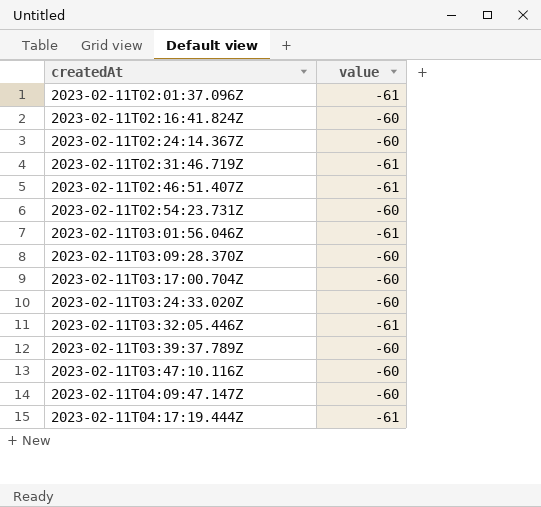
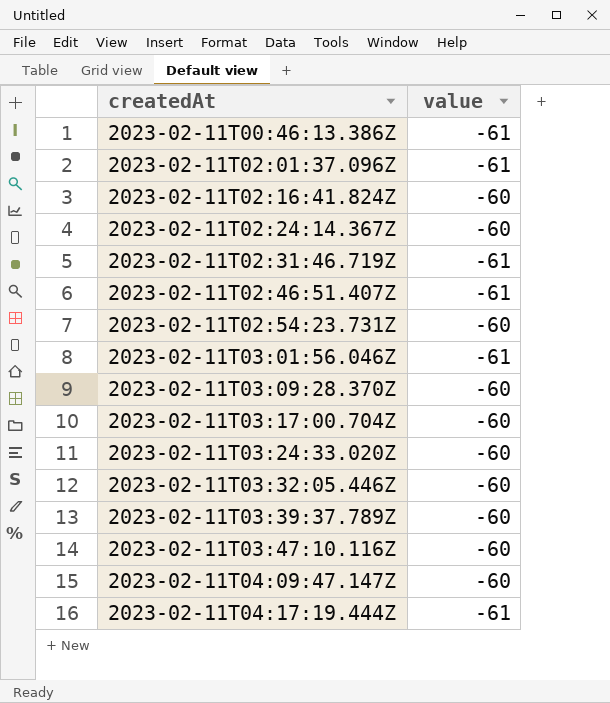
row 2023-02-11T00:46:13.386Z: none -> -61
2023-02-11T03:32:05.446Z | value: -61 -> -60

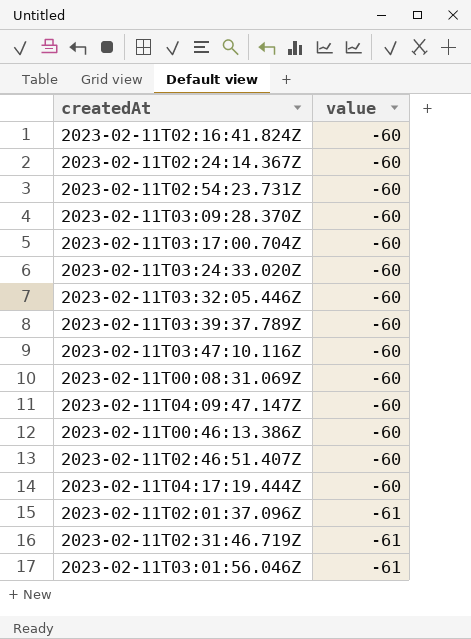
row order: createdAt ascending -> value descending
row 2023-02-11T00:08:31.069Z: none -> -60
2023-02-11T00:46:13.386Z | value: -61 -> -60
2023-02-11T02:46:51.407Z | value: -61 -> -60
2023-02-11T04:17:19.444Z | value: -61 -> -60

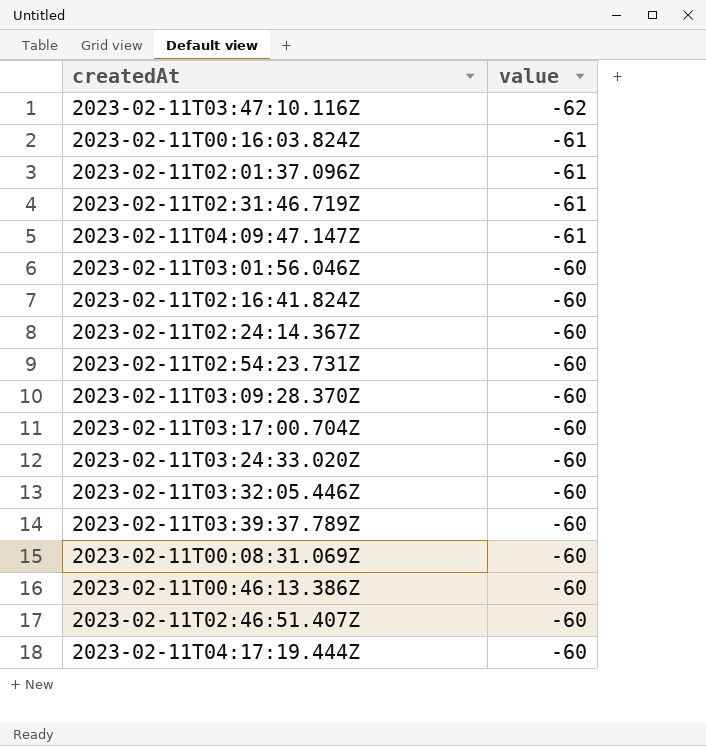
row order: value descending -> value ascending
2023-02-11T03:47:10.116Z | value: -60 -> -62
row 2023-02-11T00:16:03.824Z: none -> -61
2023-02-11T04:09:47.147Z | value: -60 -> -61
2023-02-11T03:01:56.046Z | value: -61 -> -60

